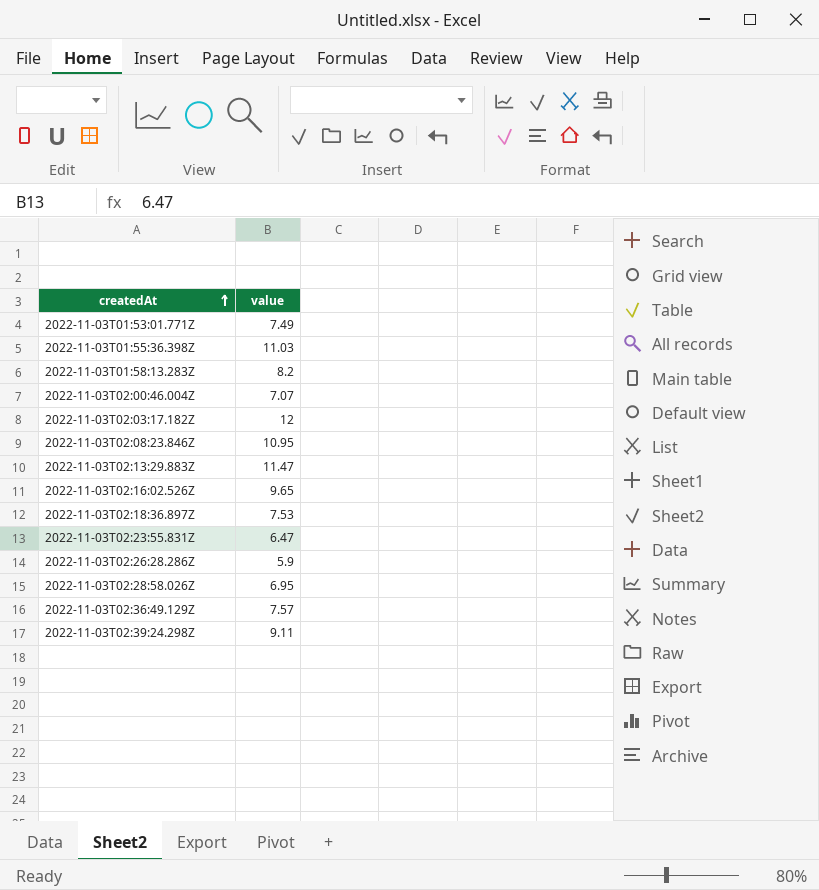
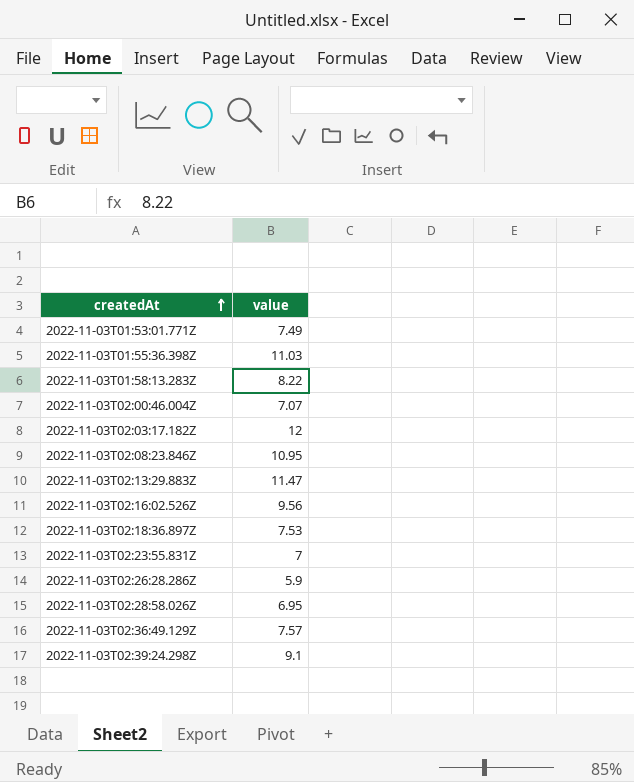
2022-11-03T01:58:13.283Z | value: 8.2 -> 8.22
2022-11-03T02:16:02.526Z | value: 9.65 -> 9.56
2022-11-03T02:23:55.831Z | value: 6.47 -> 7
2022-11-03T02:39:24.298Z | value: 9.11 -> 9.1

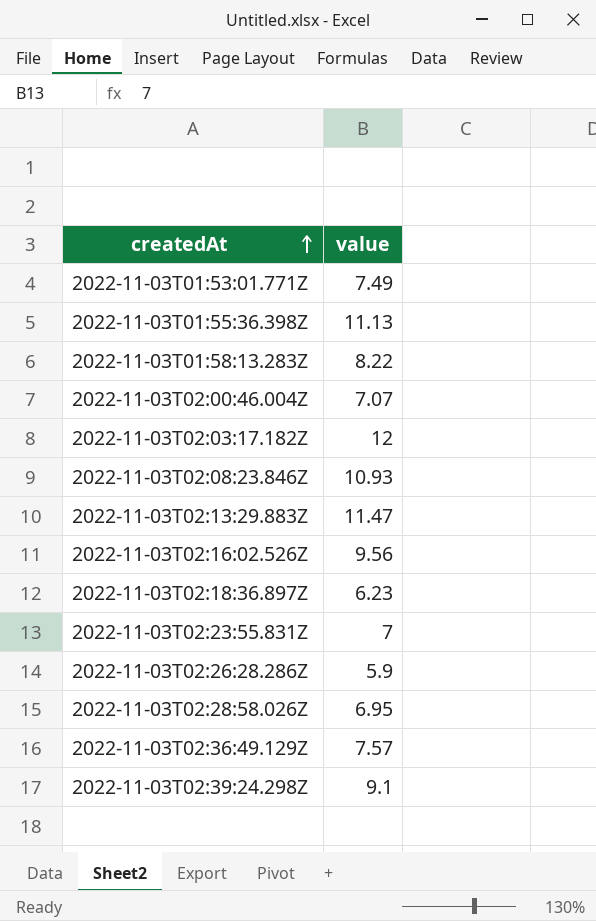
2022-11-03T01:55:36.398Z | value: 11.03 -> 11.13
2022-11-03T02:08:23.846Z | value: 10.95 -> 10.93
2022-11-03T02:18:36.897Z | value: 7.53 -> 6.23

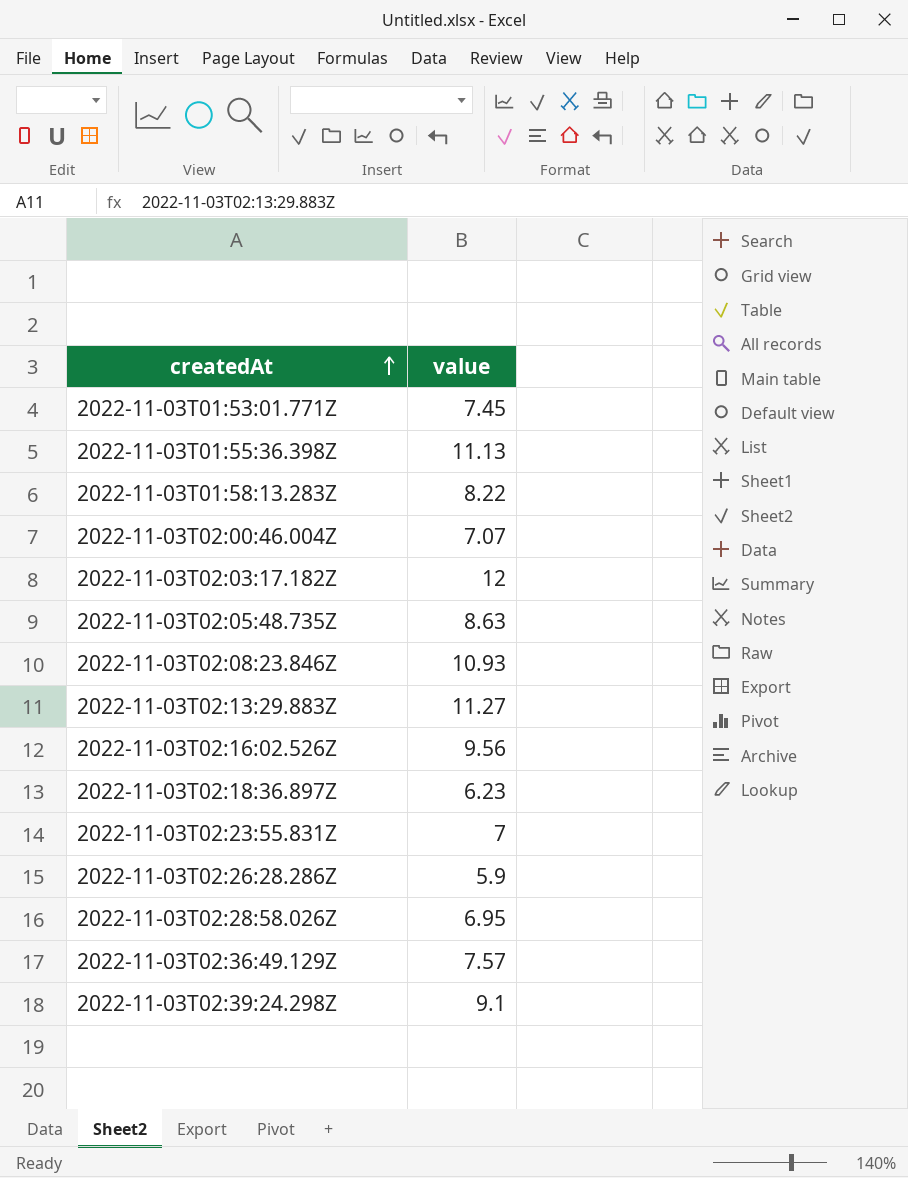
2022-11-03T01:53:01.771Z | value: 7.49 -> 7.45
row 2022-11-03T02:05:48.735Z: none -> 8.63
2022-11-03T02:13:29.883Z | value: 11.47 -> 11.27

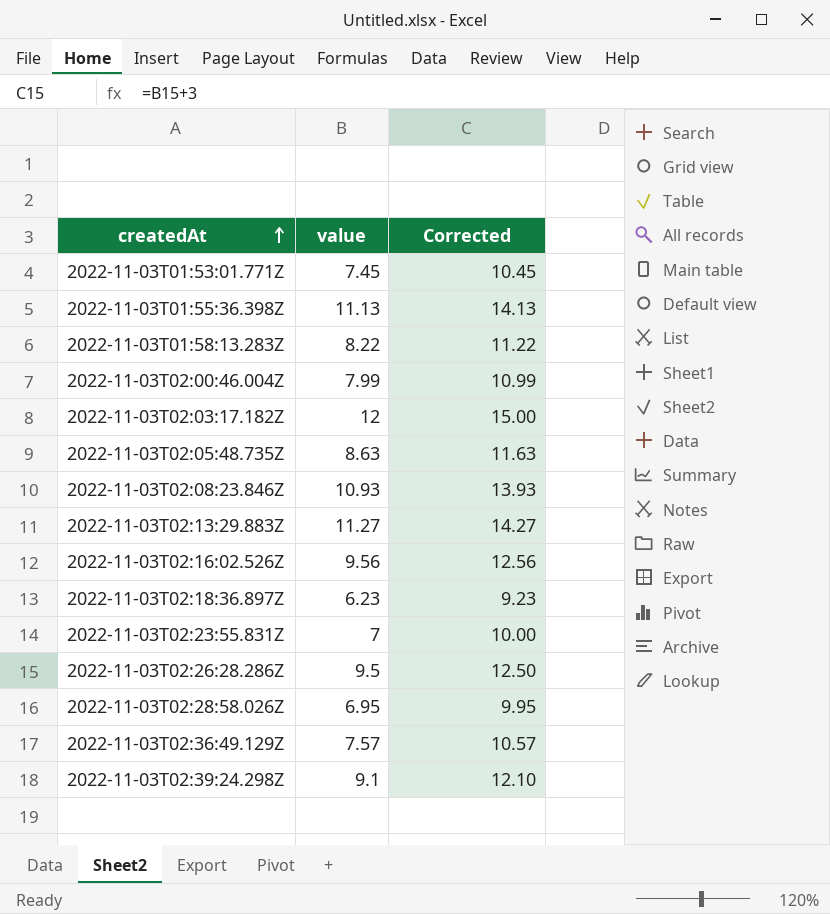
column Corrected | formula: none -> [value] + 3
2022-11-03T02:00:46.004Z | value: 7.07 -> 7.99
2022-11-03T02:26:28.286Z | value: 5.9 -> 9.5

